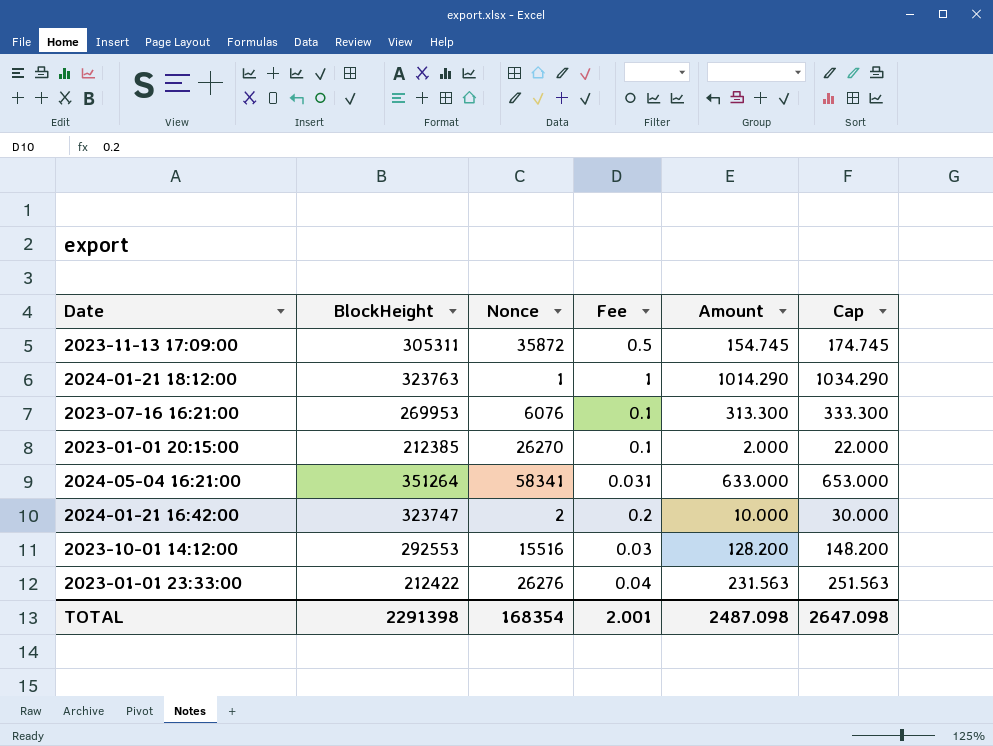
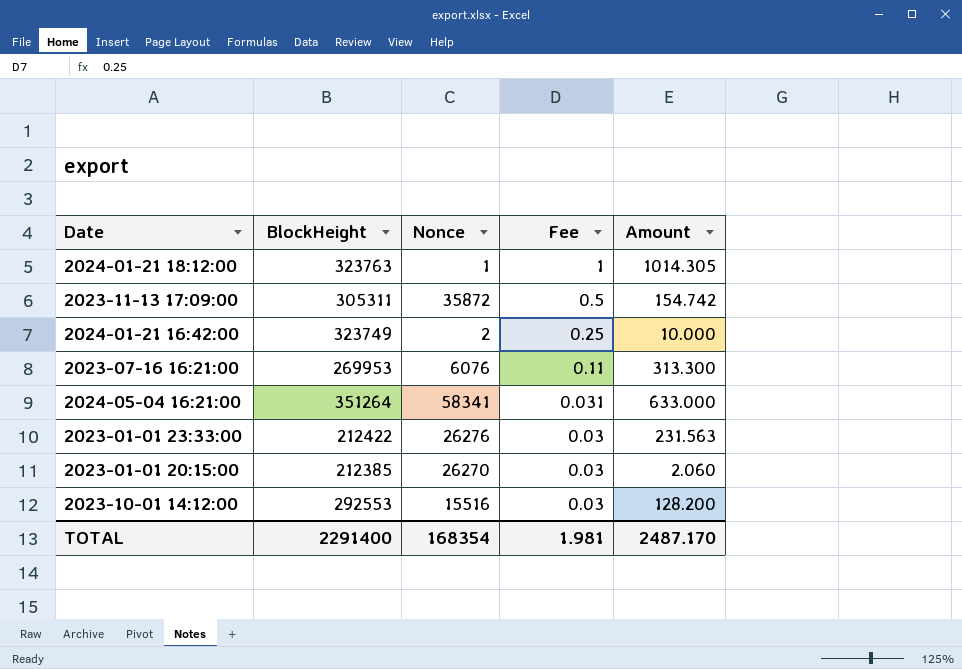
row order: none -> Fee descending
column Cap | formula: [Amount] + 20 -> none
2024-01-21 18:12:00 | Amount: 1014.290 -> 1014.305
2023-11-13 17:09:00 | Amount: 154.745 -> 154.742
2024-01-21 16:42:00 | BlockHeight: 323747 -> 323749
2024-01-21 16:42:00 | Fee: 0.2 -> 0.25
2023-07-16 16:21:00 | Fee: 0.1 -> 0.11
2023-01-01 23:33:00 | Fee: 0.04 -> 0.03
2023-01-01 20:15:00 | Fee: 0.1 -> 0.03
2023-01-01 20:15:00 | Amount: 2.000 -> 2.060
TOTAL | BlockHeight: 2291398 -> 2291400
TOTAL | Fee: 2.001 -> 1.981
TOTAL | Amount: 2487.098 -> 2487.170

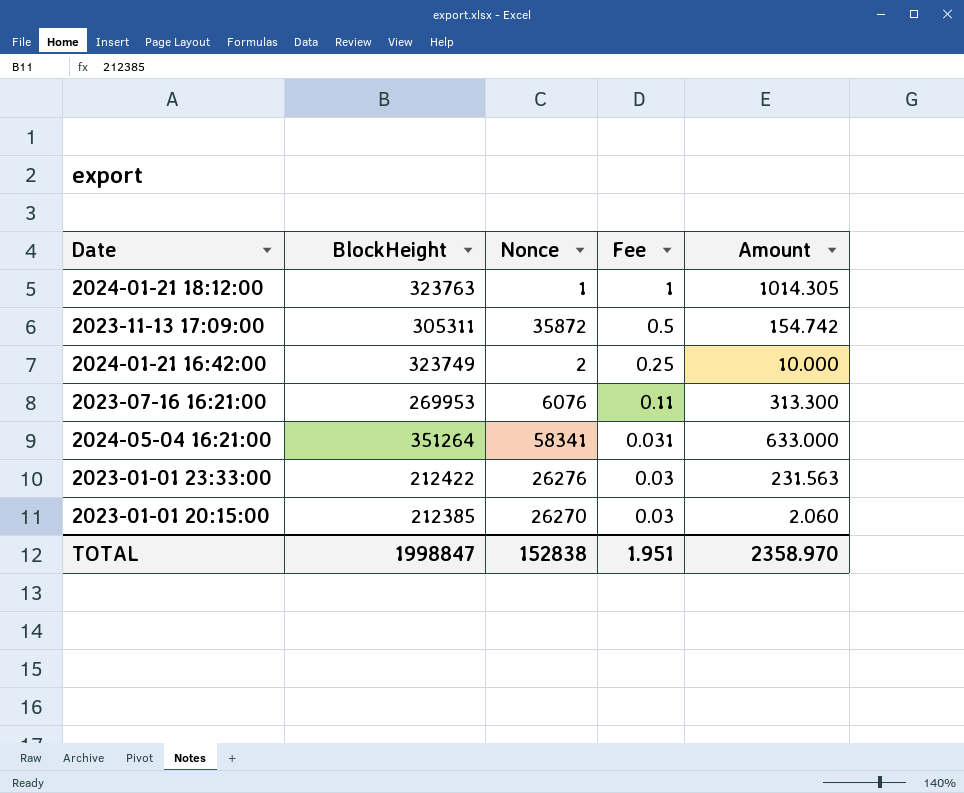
row 2023-10-01 14:12:00: 292553 | 15516 | 0.03 | 128.200 -> none
TOTAL | BlockHeight: 2291400 -> 1998847
TOTAL | Nonce: 168354 -> 152838
TOTAL | Fee: 1.981 -> 1.951
TOTAL | Amount: 2487.170 -> 2358.970

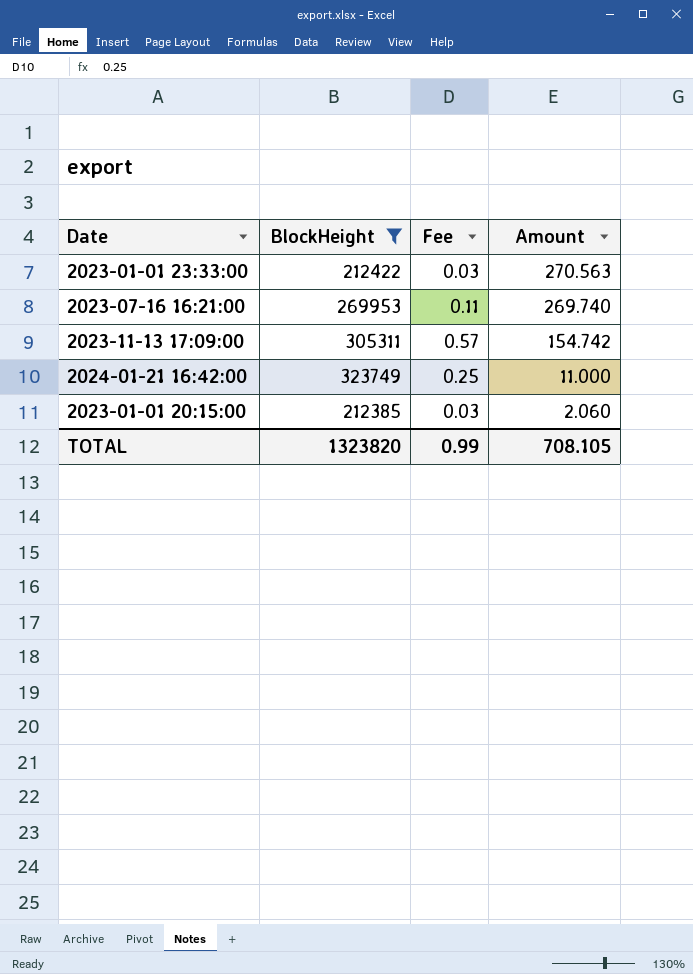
filter: none -> BlockHeight <= 323749
row order: Fee descending -> Amount descending
column Nonce | position: 3 -> none
2023-01-01 23:33:00 | Amount: 231.563 -> 270.563
2023-07-16 16:21:00 | Amount: 313.300 -> 269.740
2023-11-13 17:09:00 | Fee: 0.5 -> 0.57
2024-01-21 16:42:00 | Amount: 10.000 -> 11.000
TOTAL | BlockHeight: 1998847 -> 1323820
TOTAL | Fee: 1.951 -> 0.99
TOTAL | Amount: 2358.970 -> 708.105

